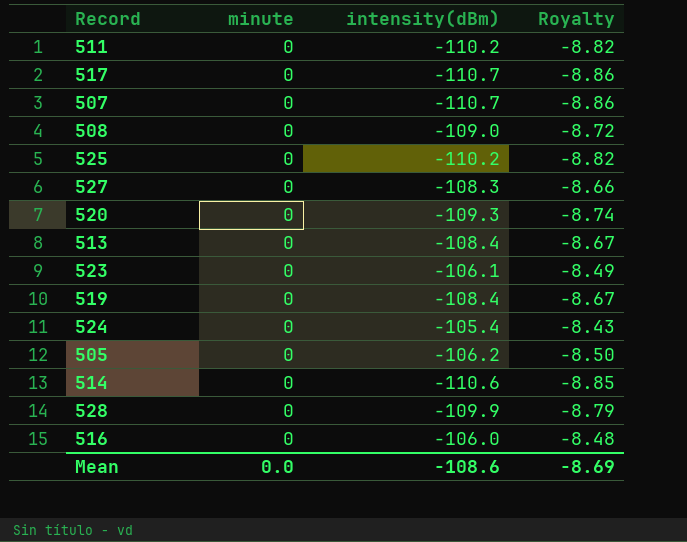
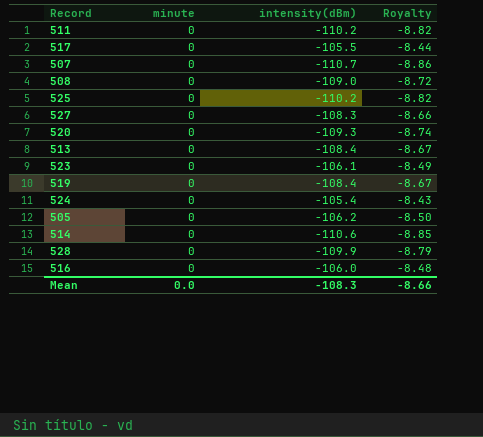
517 | intensity(dBm): -110.7 -> -105.5
517 | Royalty: -8.86 -> -8.44
Mean | intensity(dBm): -108.6 -> -108.3
Mean | Royalty: -8.69 -> -8.66

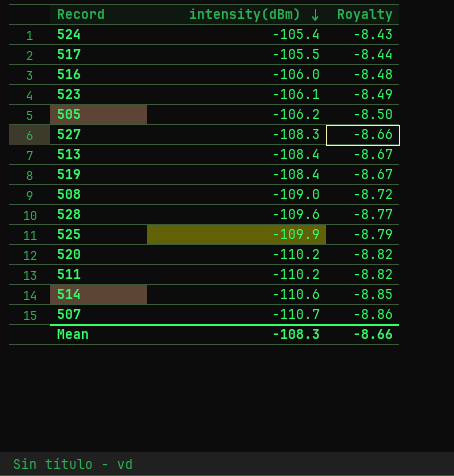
row order: none -> intensity(dBm) descending
column minute | position: 2 -> none
528 | intensity(dBm): -109.9 -> -109.6
528 | Royalty: -8.79 -> -8.77
525 | intensity(dBm): -110.2 -> -109.9
525 | Royalty: -8.82 -> -8.79
520 | intensity(dBm): -109.3 -> -110.2
520 | Royalty: -8.74 -> -8.82

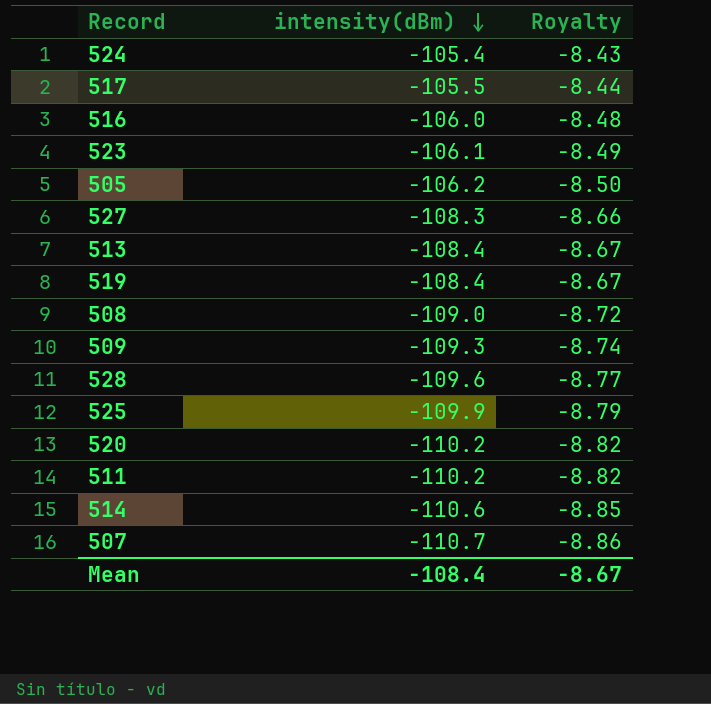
row 509: none -> -109.3 | -8.74
Mean | intensity(dBm): -108.3 -> -108.4
Mean | Royalty: -8.66 -> -8.67

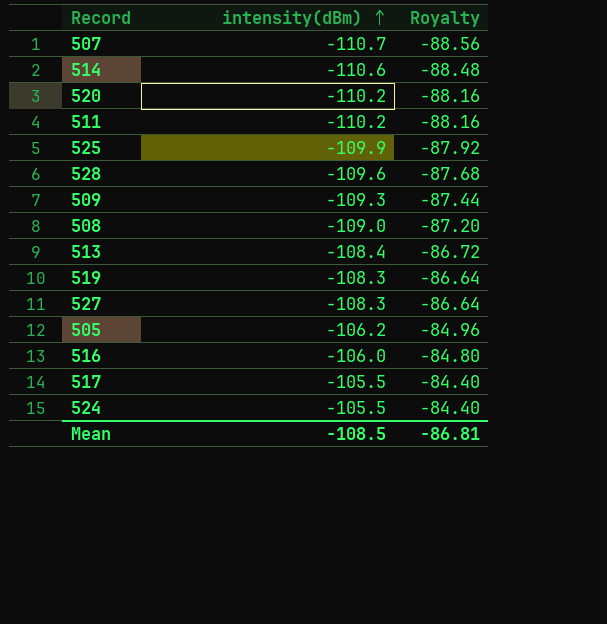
row order: intensity(dBm) descending -> intensity(dBm) ascending
column Royalty | formula: [intensity(dBm)] * 0.08 -> [intensity(dBm)] * 0.8
row 523: -106.1 | -8.49 -> none
519 | intensity(dBm): -108.4 -> -108.3
524 | intensity(dBm): -105.4 -> -105.5
Mean | intensity(dBm): -108.4 -> -108.5
Mean | Royalty: -8.67 -> -86.81

